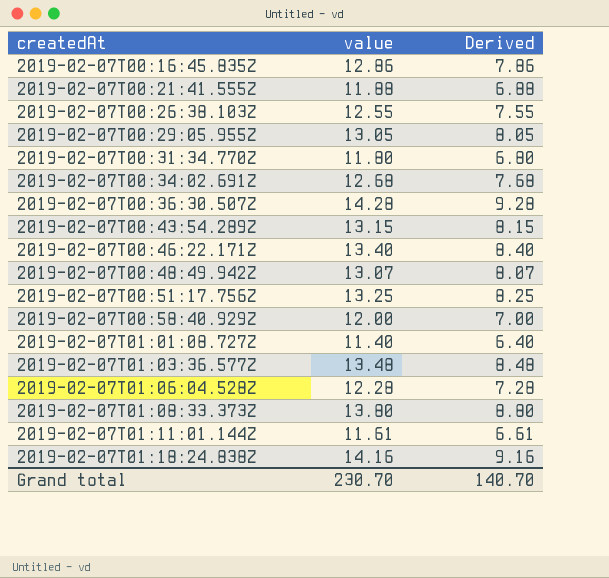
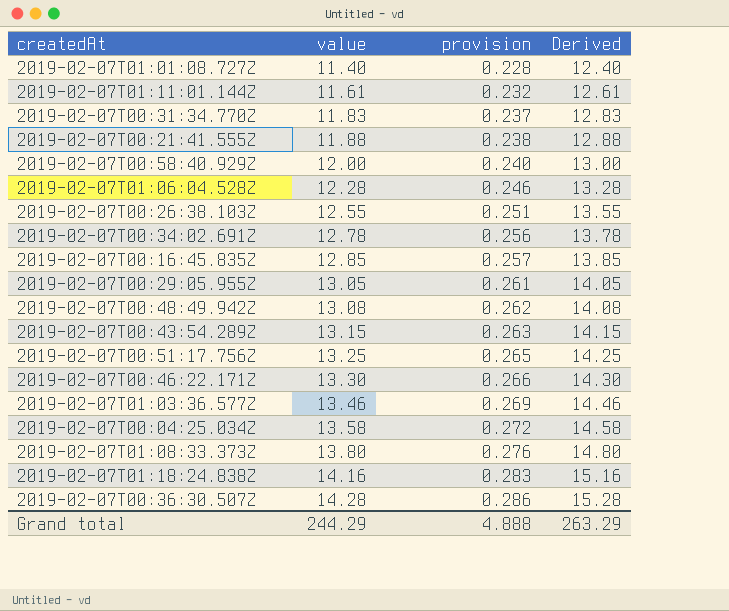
row order: createdAt ascending -> value ascending
column provision | formula: none -> [value] * 0.02
column Derived | formula: [value] - 5 -> [value] + 1
2019-02-07T00:31:34.770Z | value: 11.80 -> 11.83
2019-02-07T00:34:02.691Z | value: 12.68 -> 12.78
2019-02-07T00:16:45.835Z | value: 12.86 -> 12.85
2019-02-07T00:48:49.942Z | value: 13.07 -> 13.08
2019-02-07T00:46:22.171Z | value: 13.40 -> 13.30
2019-02-07T01:03:36.577Z | value: 13.48 -> 13.46
row 2019-02-07T00:04:25.034Z: none -> 13.58 | 0.272 | 14.58
Grand total | value: 230.70 -> 244.29
Grand total | Derived: 140.70 -> 263.29

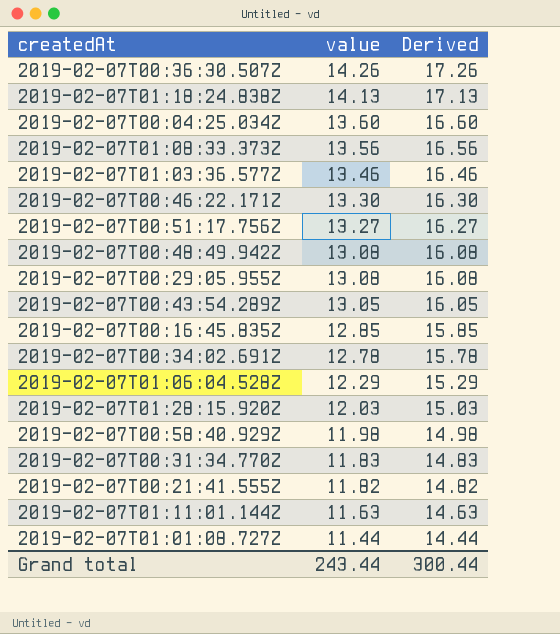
row order: value ascending -> value descending
column provision | formula: [value] * 0.02 -> none
column Derived | formula: [value] + 1 -> [value] + 3
row 2019-02-07T00:26:38.103Z: 12.55 | 0.251 | 13.55 -> none
2019-02-07T00:36:30.507Z | value: 14.28 -> 14.26
2019-02-07T01:18:24.838Z | value: 14.16 -> 14.13
2019-02-07T00:04:25.034Z | value: 13.58 -> 13.60
2019-02-07T01:08:33.373Z | value: 13.80 -> 13.56
2019-02-07T00:51:17.756Z | value: 13.25 -> 13.27
2019-02-07T00:29:05.955Z | value: 13.05 -> 13.08
2019-02-07T00:43:54.289Z | value: 13.15 -> 13.05
2019-02-07T01:06:04.528Z | value: 12.28 -> 12.29
row 2019-02-07T01:28:15.920Z: none -> 12.03 | 15.03
2019-02-07T00:58:40.929Z | value: 12.00 -> 11.98
2019-02-07T00:21:41.555Z | value: 11.88 -> 11.82
2019-02-07T01:11:01.144Z | value: 11.61 -> 11.63
2019-02-07T01:01:08.727Z | value: 11.40 -> 11.44
Grand total | value: 244.29 -> 243.44
Grand total | Derived: 263.29 -> 300.44

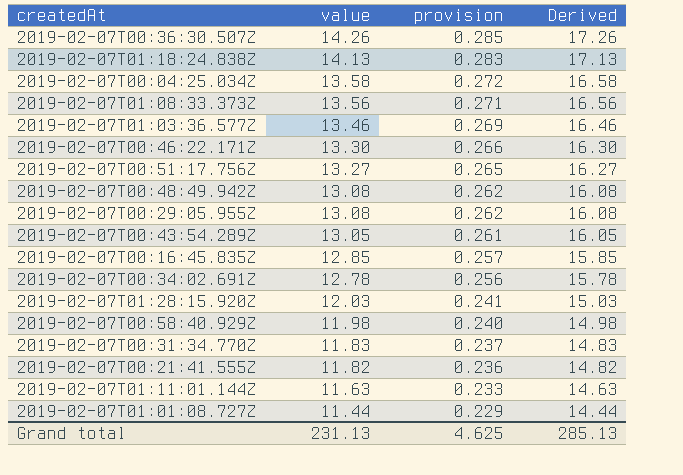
column provision | formula: none -> [value] * 0.02
row 2019-02-07T01:06:04.528Z: 12.29 | 15.29 -> none
2019-02-07T00:04:25.034Z | value: 13.60 -> 13.58
2019-02-07T00:04:25.034Z | Derived: 16.60 -> 16.58
Grand total | value: 243.44 -> 231.13
Grand total | Derived: 300.44 -> 285.13

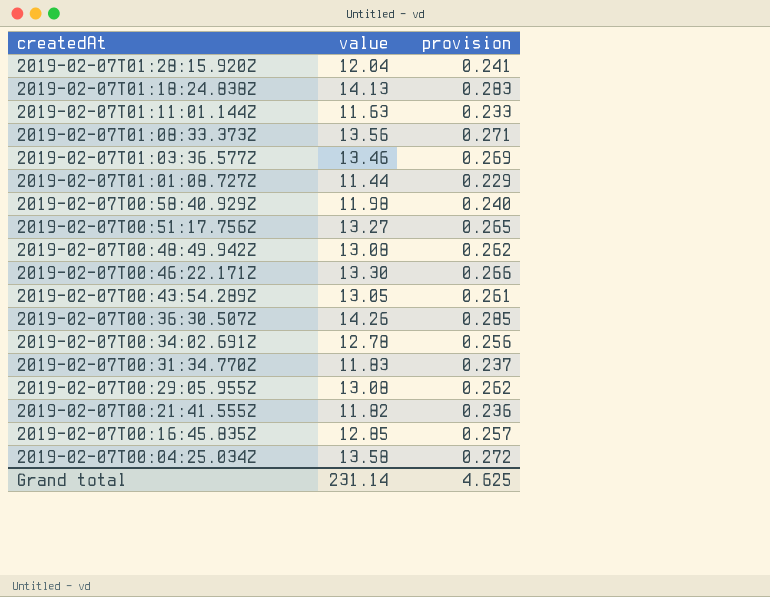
row order: value descending -> createdAt descending
column Derived | formula: [value] + 3 -> none
2019-02-07T01:28:15.920Z | value: 12.03 -> 12.04
Grand total | value: 231.13 -> 231.14

